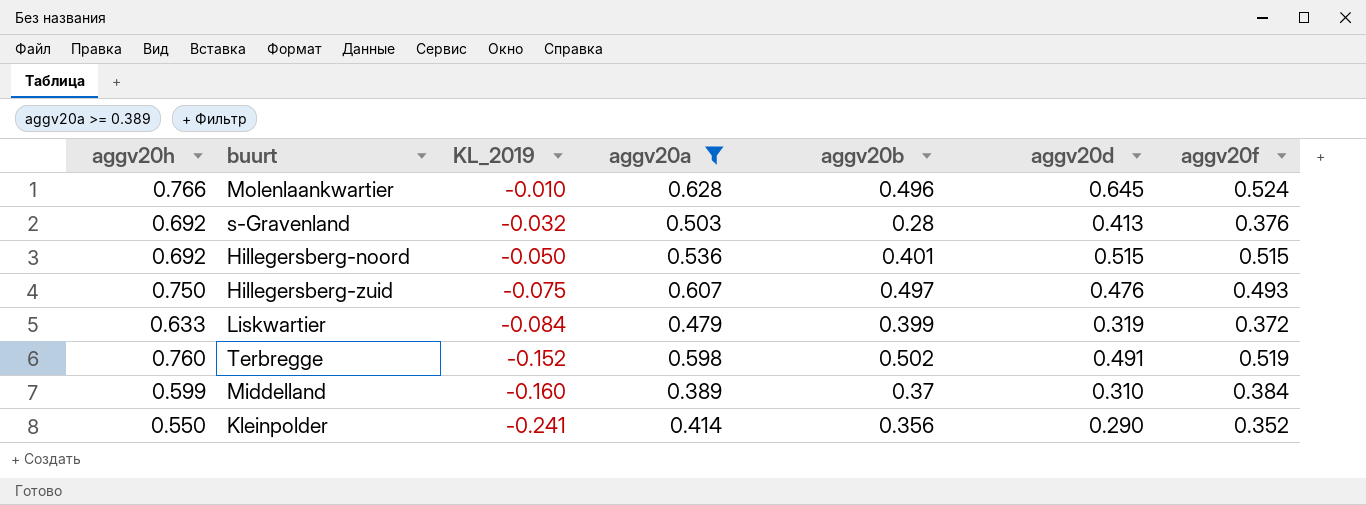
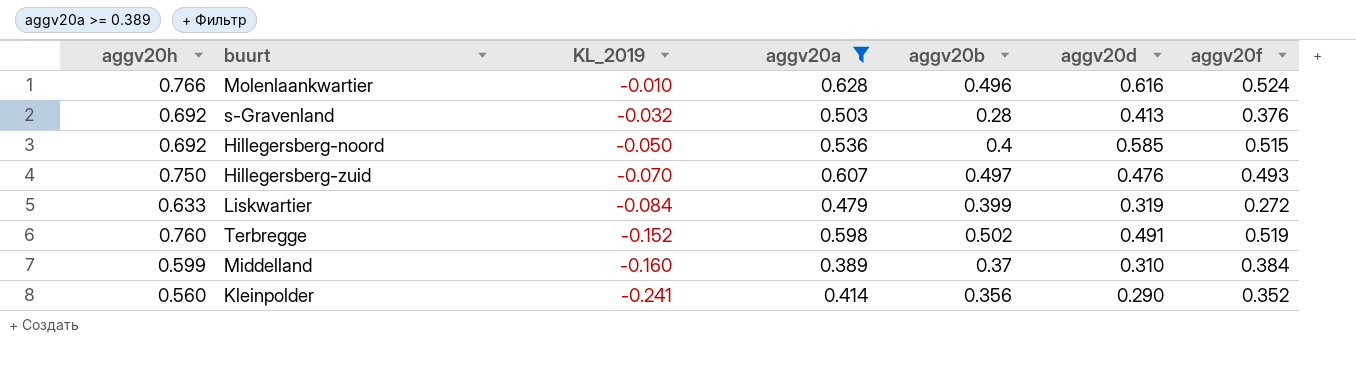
Molenlaankwartier | aggv20d: 0.645 -> 0.616
Hillegersberg-noord | aggv20b: 0.401 -> 0.4
Hillegersberg-noord | aggv20d: 0.515 -> 0.585
Hillegersberg-zuid | KL_2019: -0.075 -> -0.070
Liskwartier | aggv20f: 0.372 -> 0.272
Kleinpolder | aggv20h: 0.550 -> 0.560

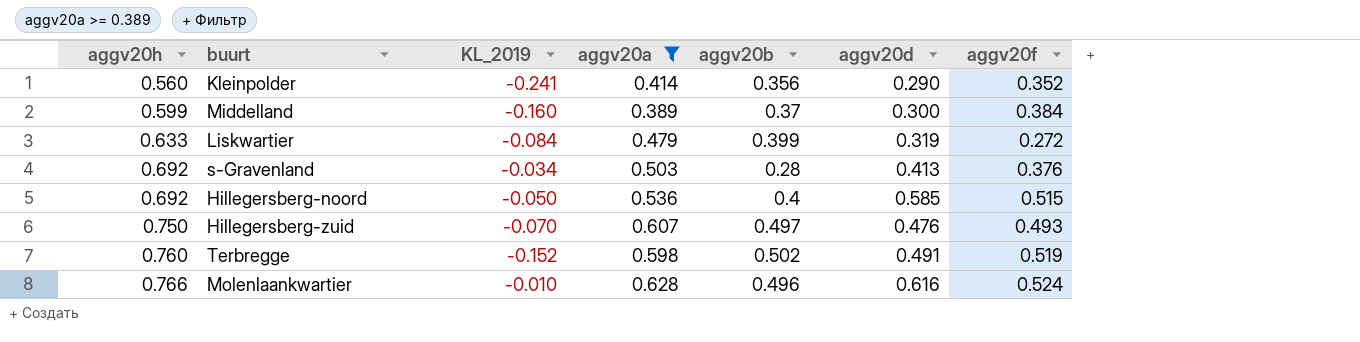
row order: KL_2019 descending -> aggv20h ascending
Middelland | aggv20d: 0.310 -> 0.300
s-Gravenland | KL_2019: -0.032 -> -0.034

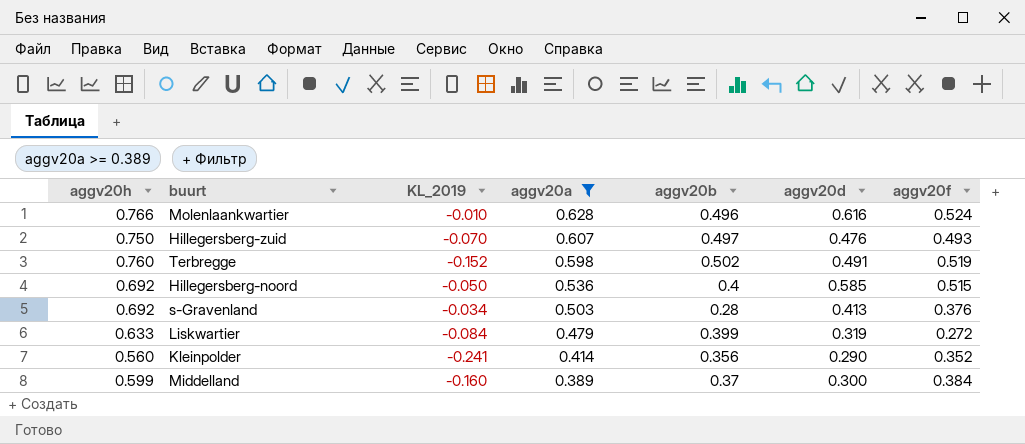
row order: aggv20h ascending -> aggv20a descending

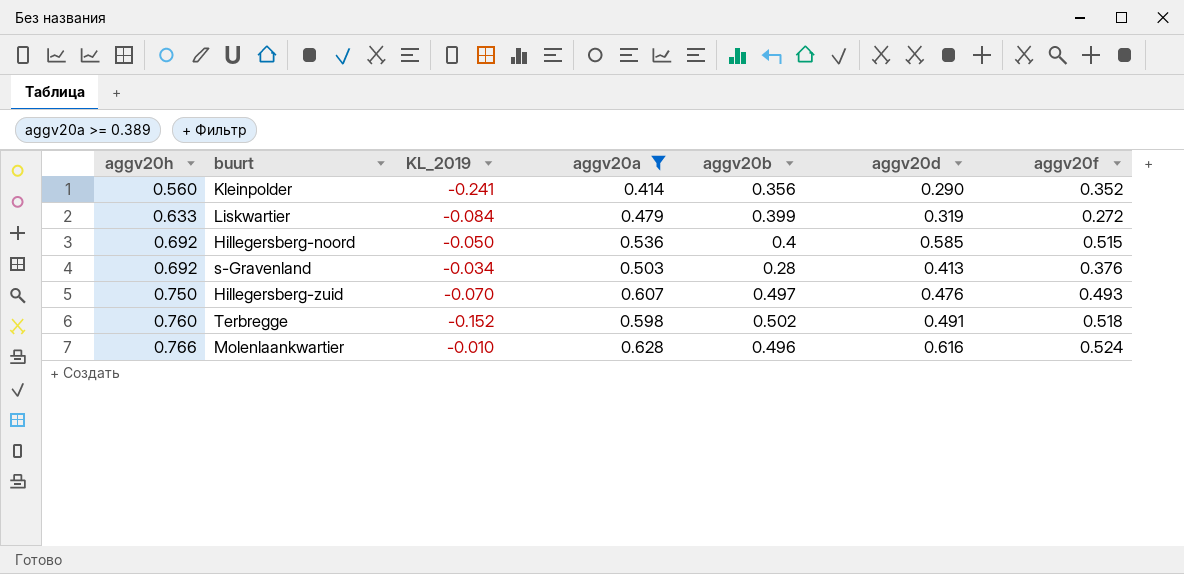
row order: aggv20a descending -> aggv20h ascending
row Middelland: 0.599 | -0.160 | 0.389 | 0.37 | 0.300 | 0.384 -> none
Terbregge | aggv20f: 0.519 -> 0.518

